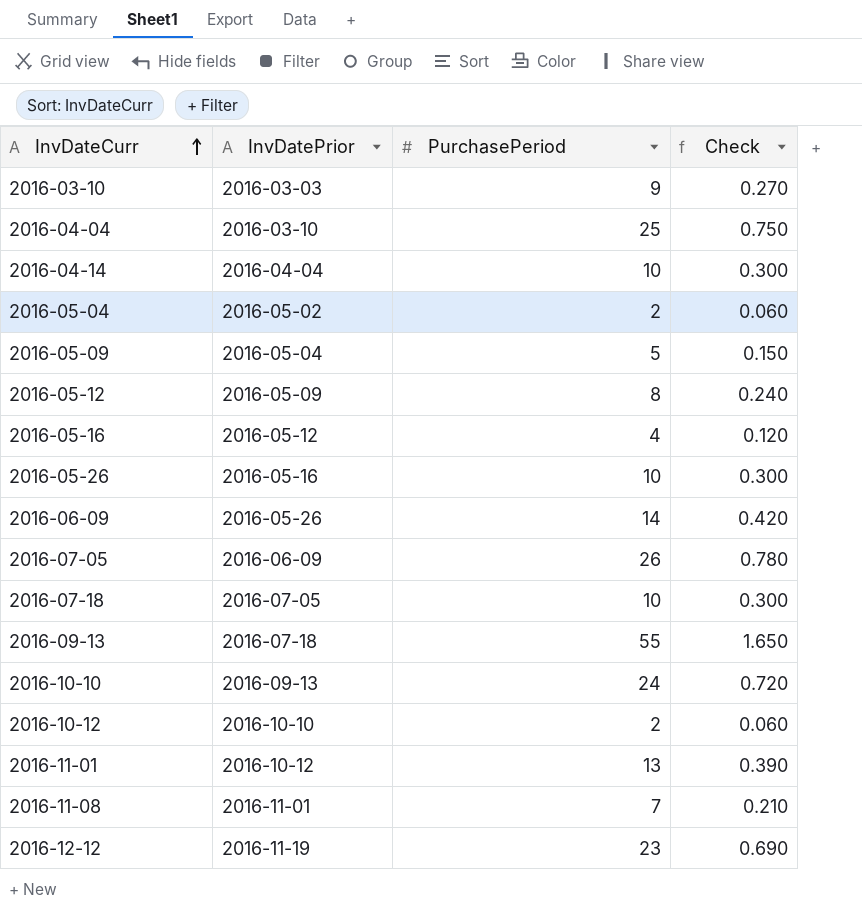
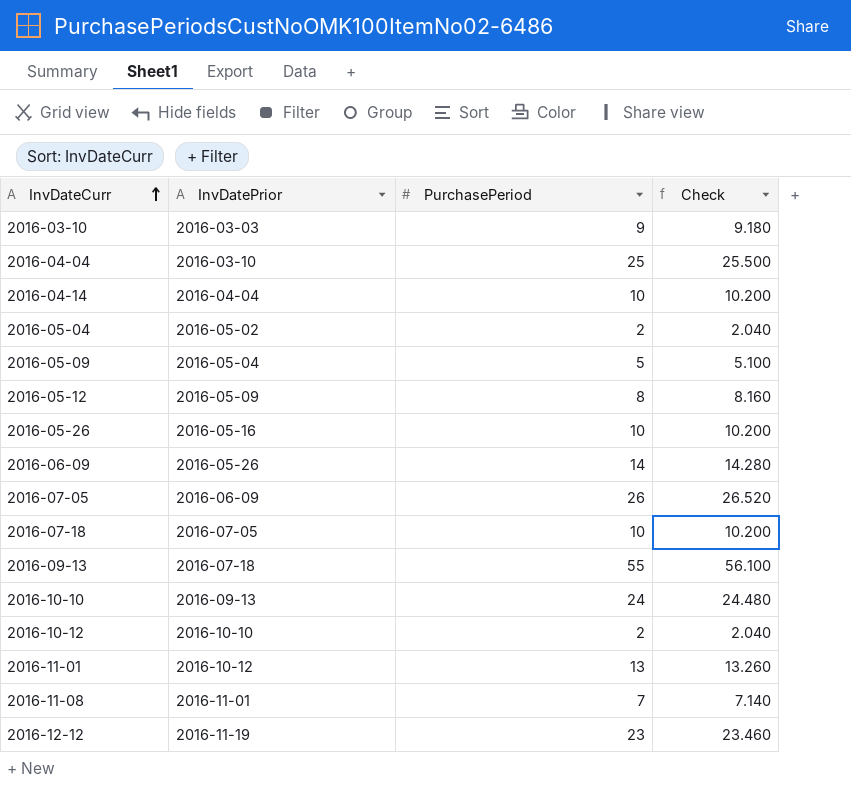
column Check | formula: [PurchasePeriod] * 0.03 -> [PurchasePeriod] * 1.02
row 2016-05-16: 2016-05-12 | 4 | 0.120 -> none

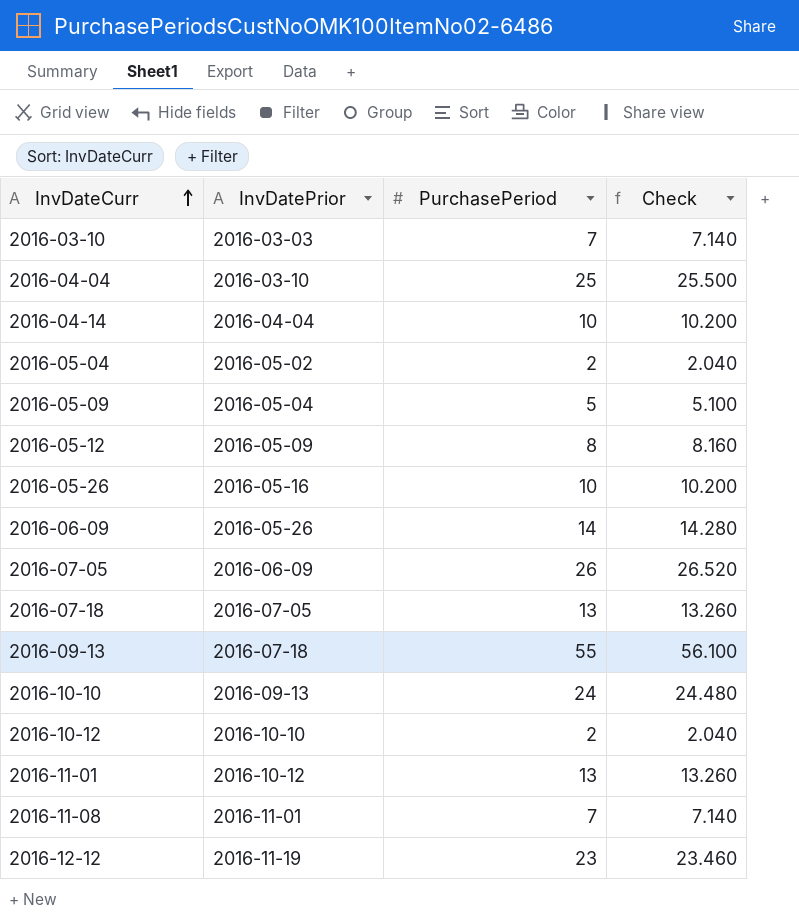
2016-03-10 | PurchasePeriod: 9 -> 7
2016-03-10 | Check: 9.180 -> 7.140
2016-07-18 | PurchasePeriod: 10 -> 13
2016-07-18 | Check: 10.200 -> 13.260

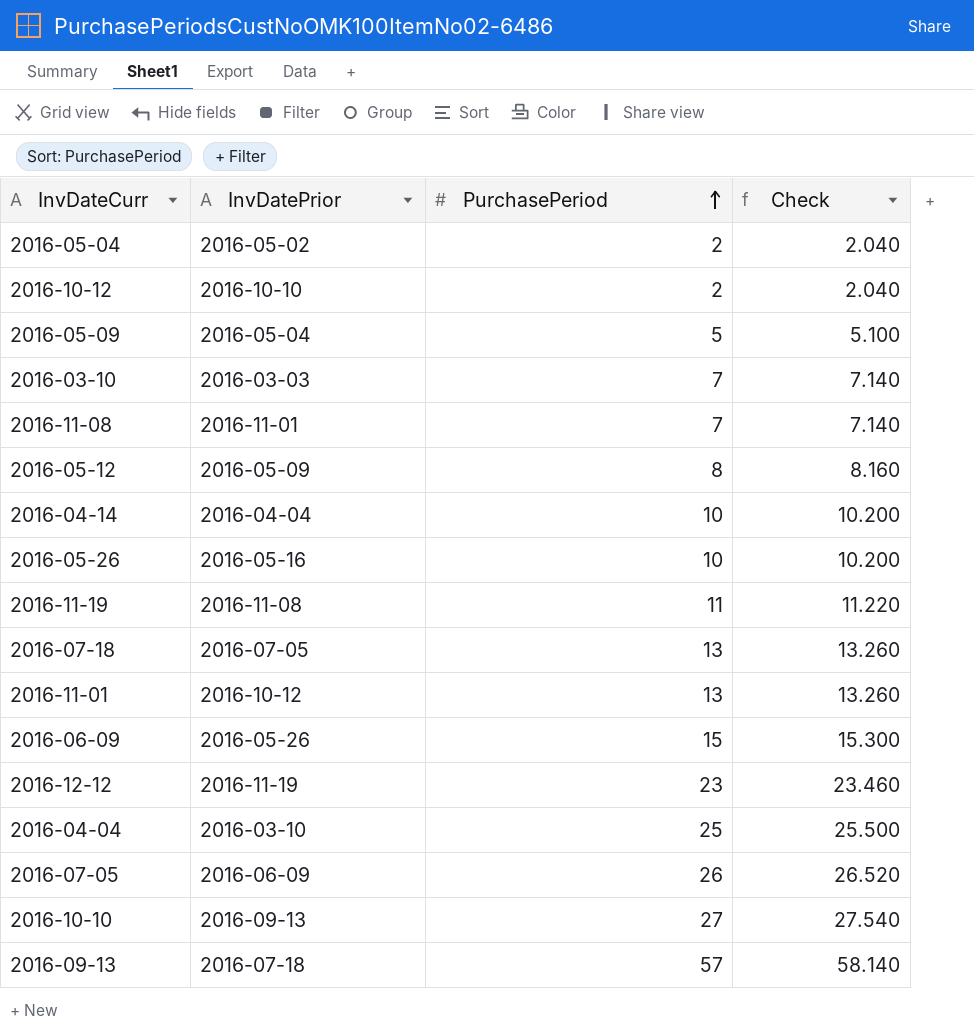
row order: InvDateCurr ascending -> PurchasePeriod ascending
row 2016-11-19: none -> 2016-11-08 | 11 | 11.220
2016-06-09 | PurchasePeriod: 14 -> 15
2016-06-09 | Check: 14.280 -> 15.300
2016-10-10 | PurchasePeriod: 24 -> 27
2016-10-10 | Check: 24.480 -> 27.540
2016-09-13 | PurchasePeriod: 55 -> 57
2016-09-13 | Check: 56.100 -> 58.140

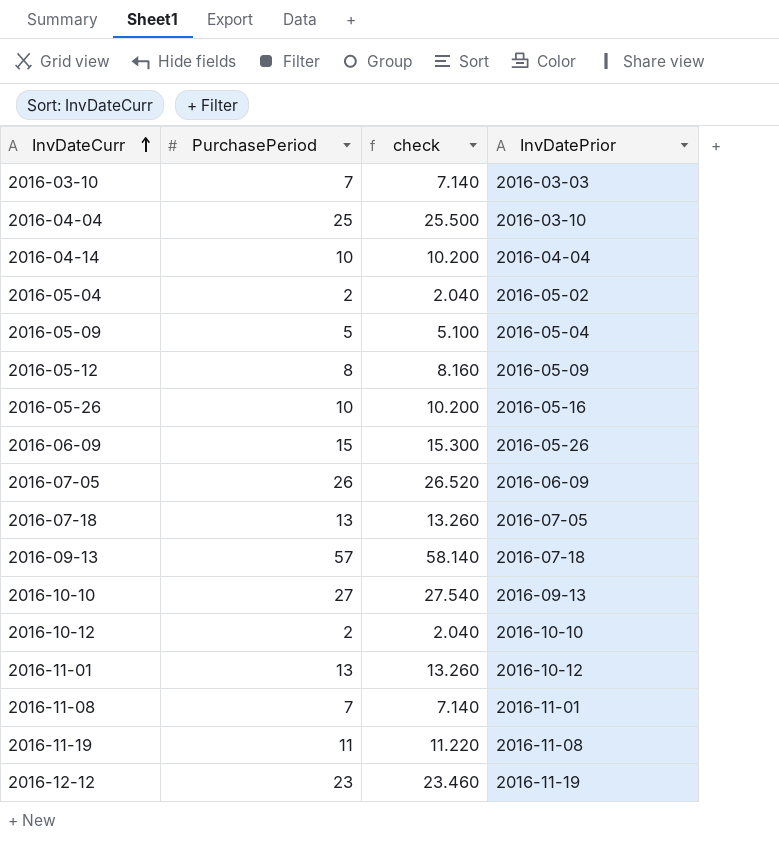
row order: PurchasePeriod ascending -> InvDateCurr ascending
column name: Check -> check
column InvDatePrior | position: 2 -> 4

